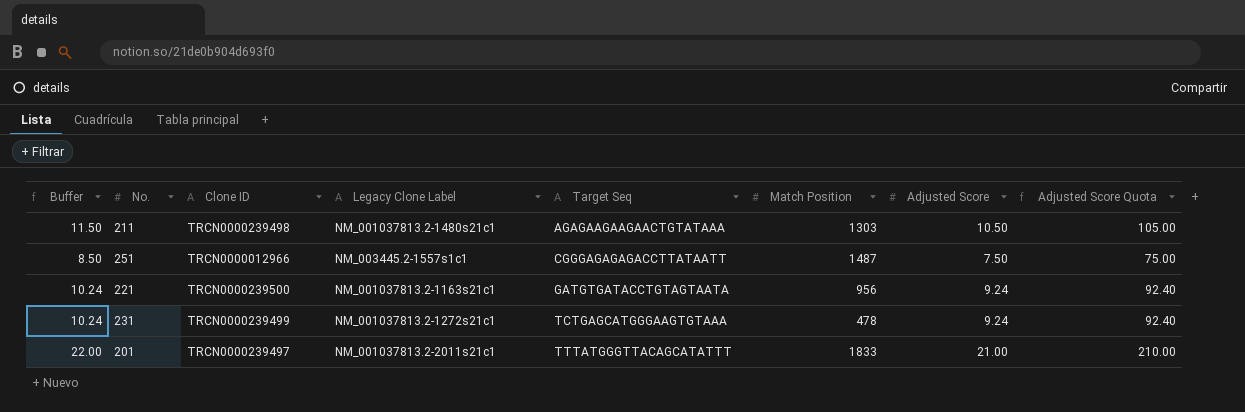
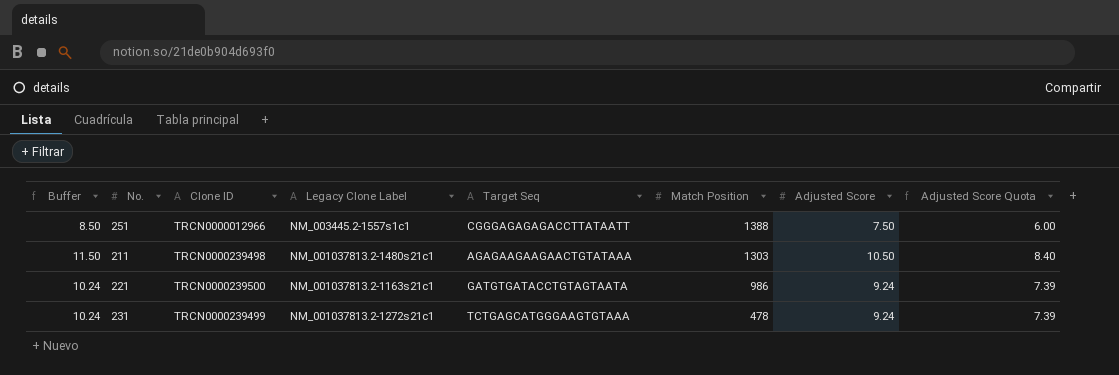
row order: Target Seq ascending -> Match Position descending
column Adjusted Score Quota | formula: [Adjusted Score] * 10 -> [Adjusted Score] * 0.8
row 201: 22.00 | TRCN0000239497 | NM_001037813.2-2011s21c1 | TTTATGGGTTACAGCATATTT | 1833 | 21.00 | 210.00 -> none
251 | Match Position: 1487 -> 1388
221 | Match Position: 956 -> 986

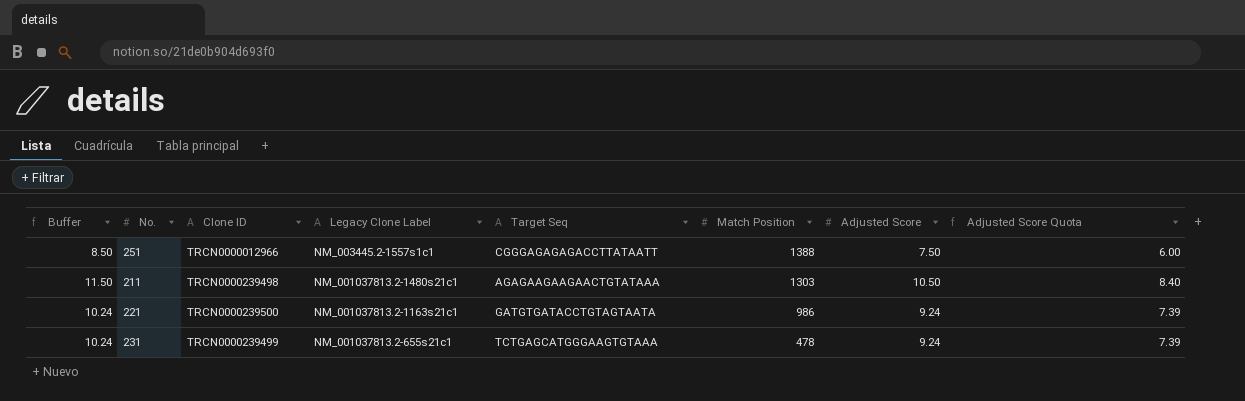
231 | Legacy Clone Label: NM_001037813.2-1272s21c1 -> NM_001037813.2-655s21c1

